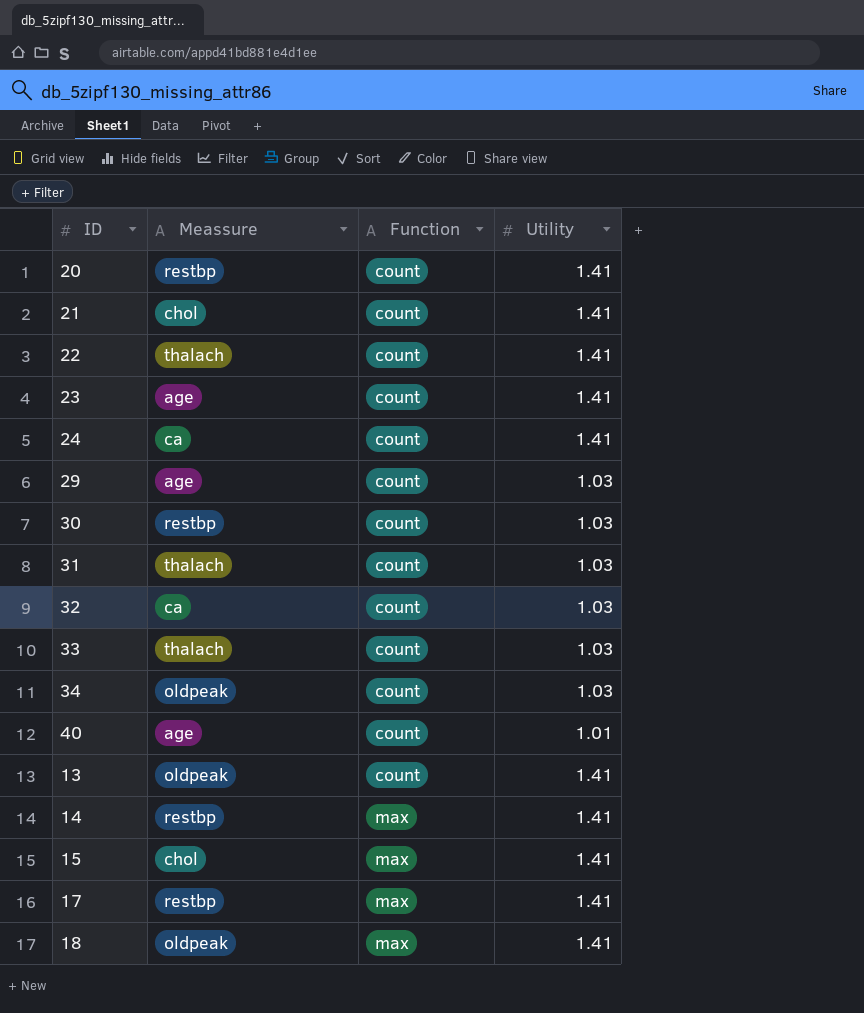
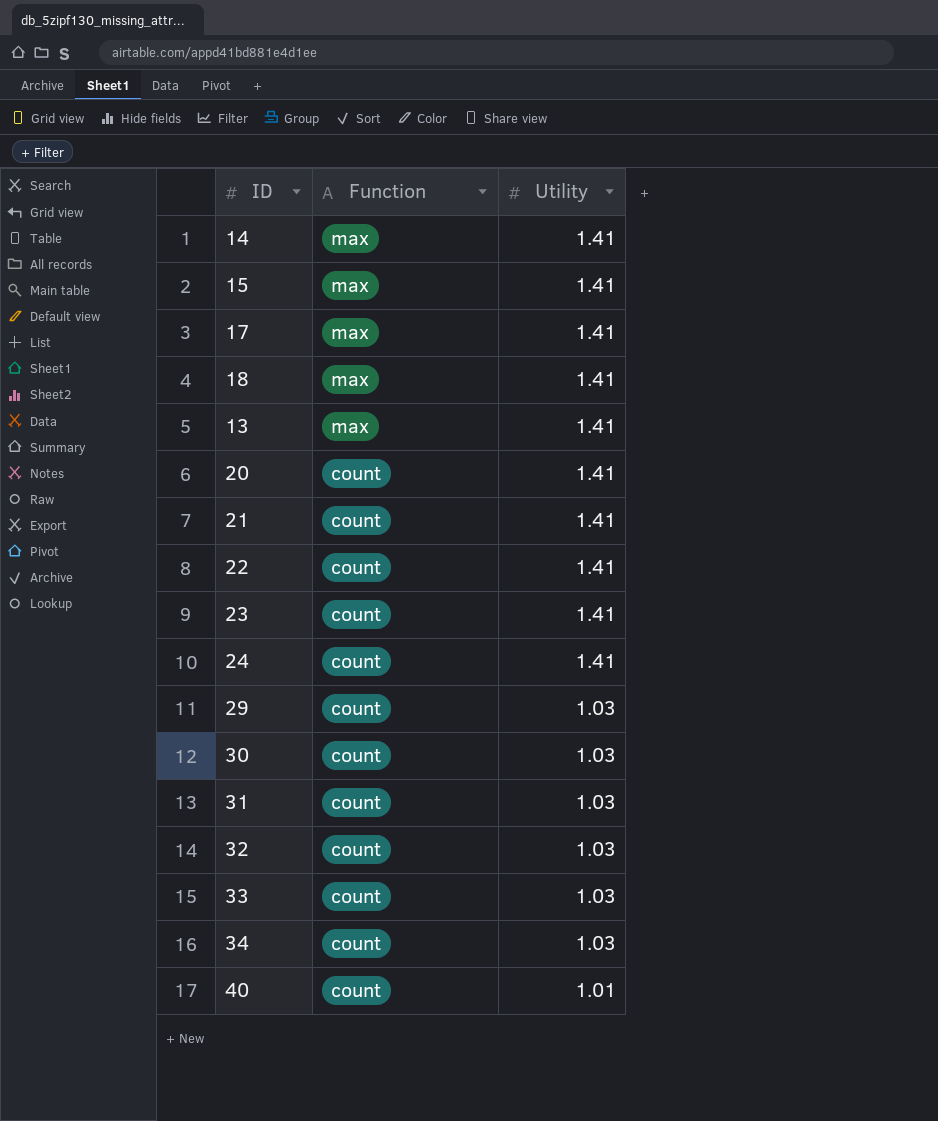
row order: Function ascending -> Function descending
column Meassure | position: 2 -> none
13 | Function: count -> max

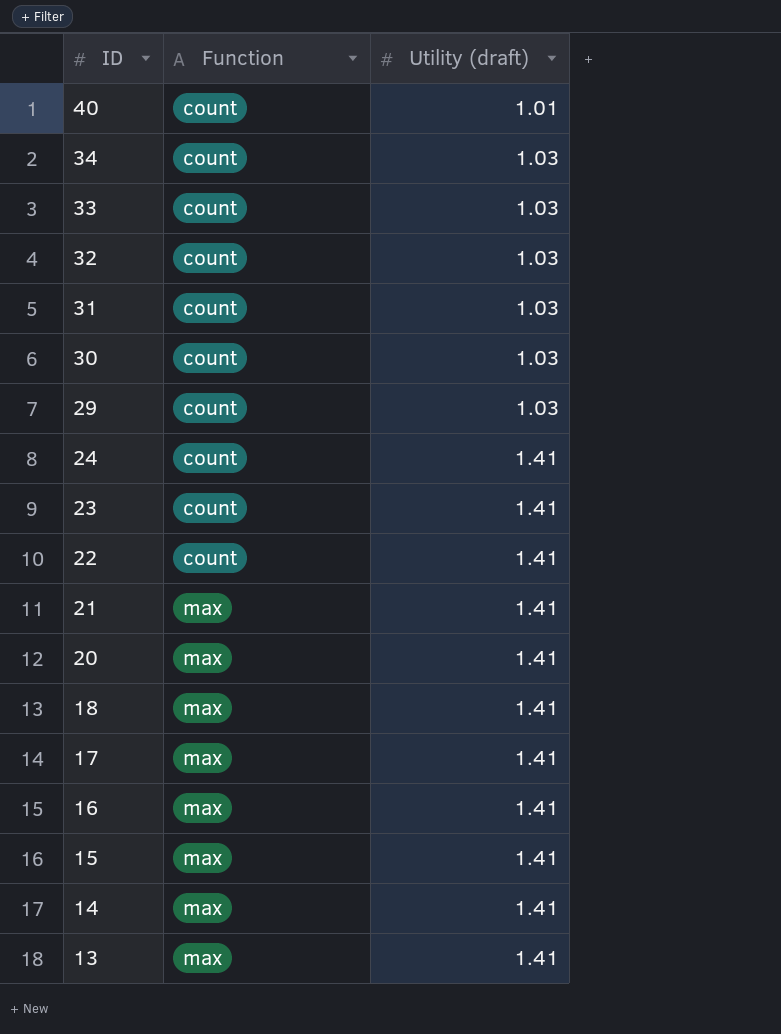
row order: Function descending -> ID descending
column name: Utility -> Utility (draft)
21 | Function: count -> max
20 | Function: count -> max
row 16: none -> max | 1.41

